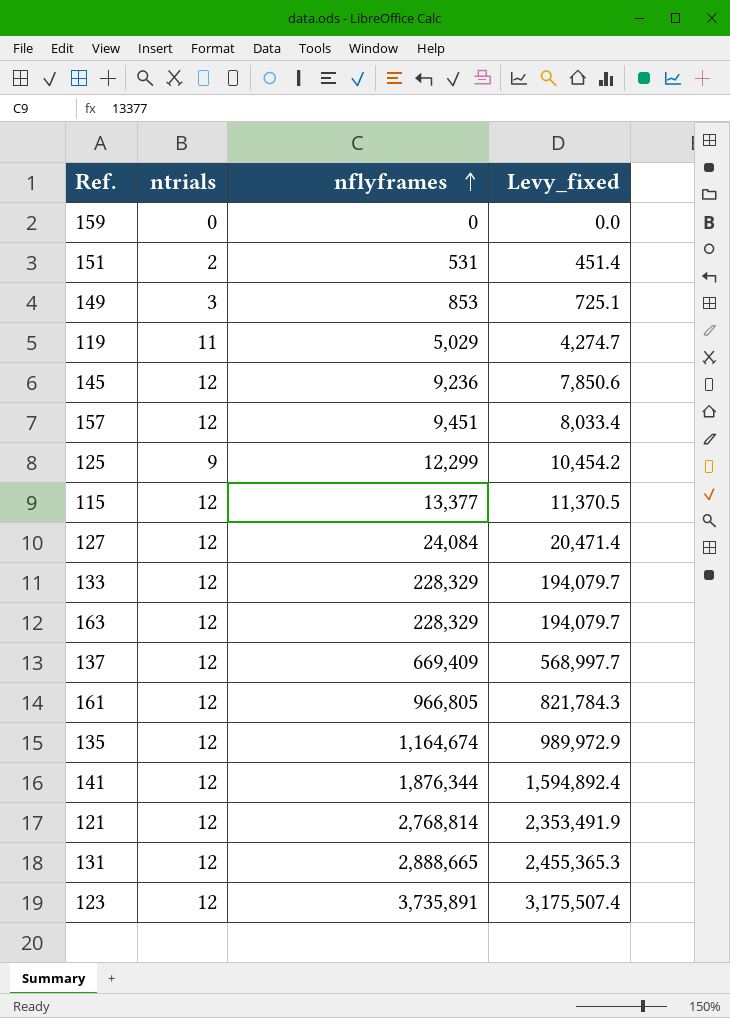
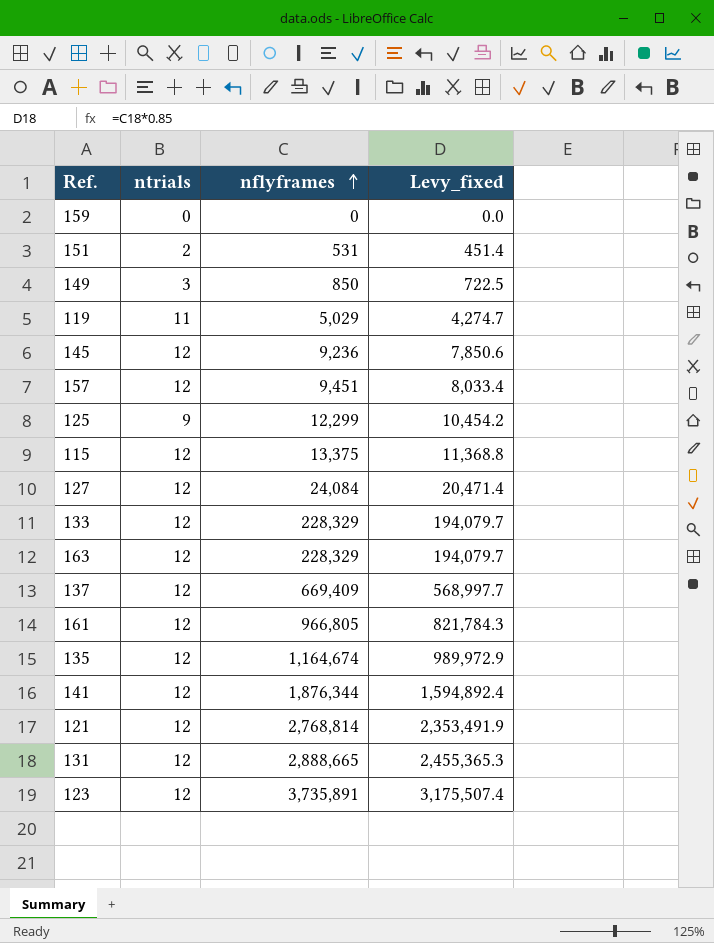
149 | nflyframes: 853 -> 850
149 | Levy_fixed: 725.1 -> 722.5
115 | nflyframes: 13,377 -> 13,375
115 | Levy_fixed: 11,370.5 -> 11,368.8

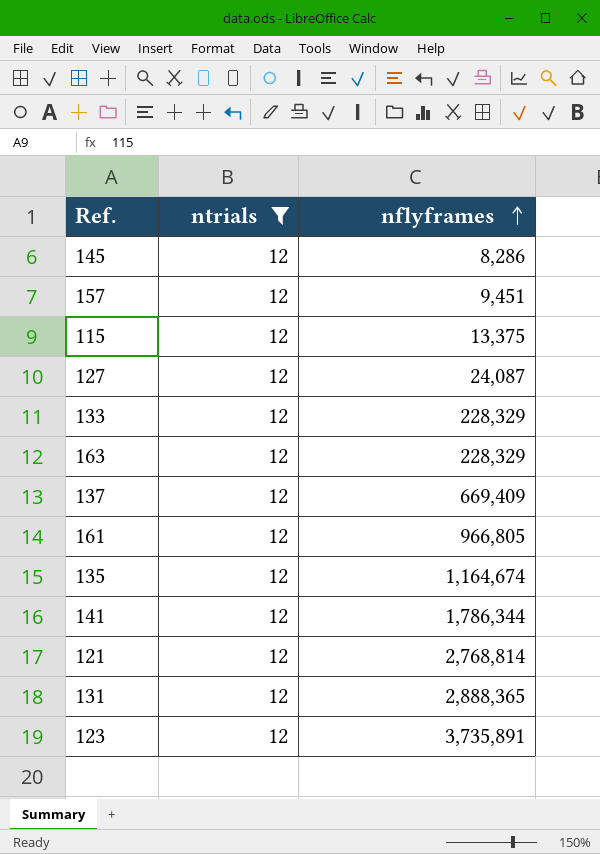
filter: none -> ntrials = 12
column Levy_fixed | formula: [nflyframes] * 0.85 -> none
145 | nflyframes: 9,236 -> 8,286
127 | nflyframes: 24,084 -> 24,087
141 | nflyframes: 1,876,344 -> 1,786,344
131 | nflyframes: 2,888,665 -> 2,888,365

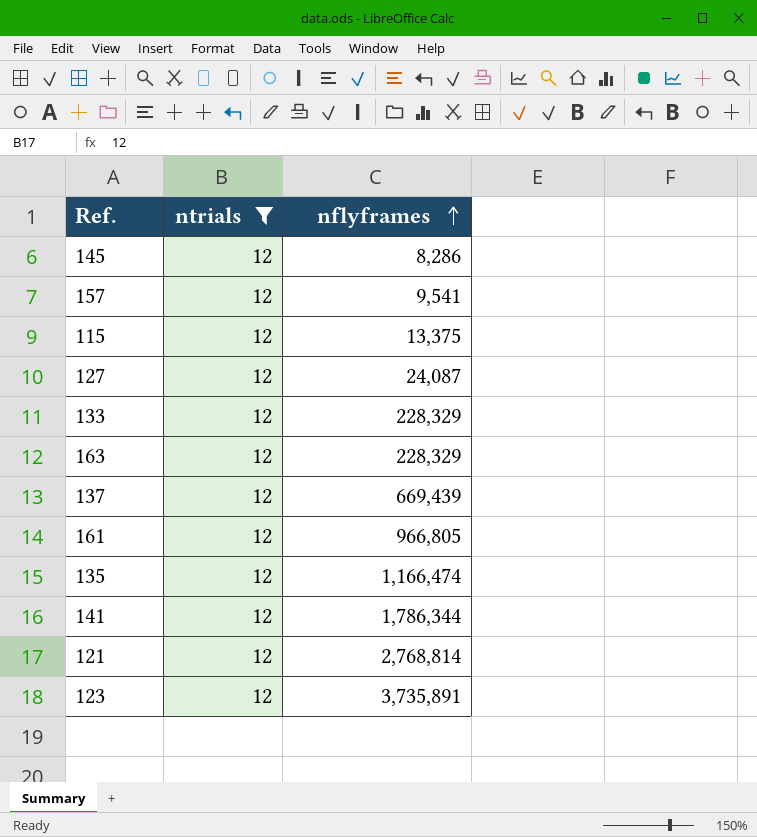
row 131: 12 | 2,888,365 -> none
157 | nflyframes: 9,451 -> 9,541
137 | nflyframes: 669,409 -> 669,439
135 | nflyframes: 1,164,674 -> 1,166,474

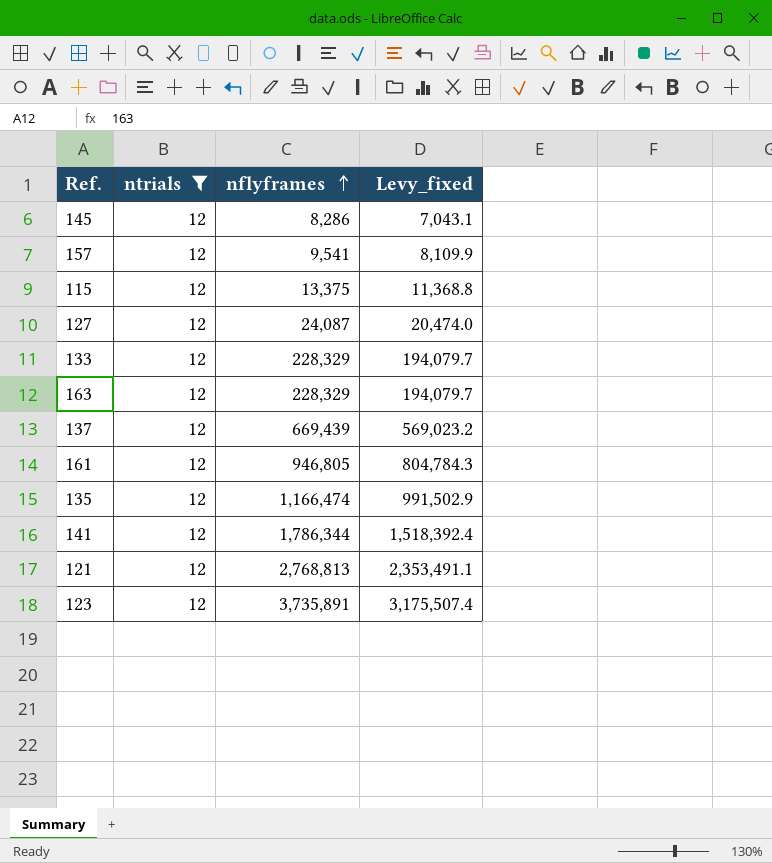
column Levy_fixed | formula: none -> [nflyframes] * 0.85
161 | nflyframes: 966,805 -> 946,805
121 | nflyframes: 2,768,814 -> 2,768,813

